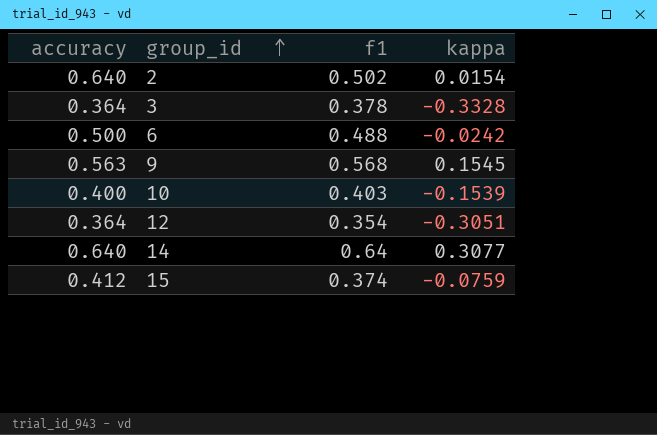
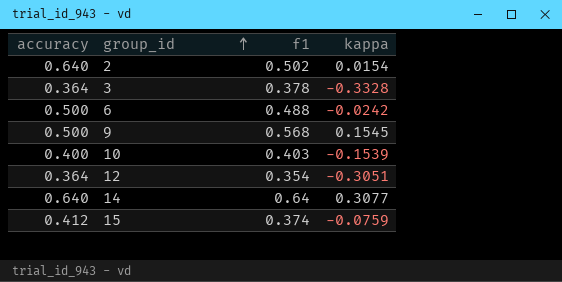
9 | accuracy: 0.563 -> 0.500

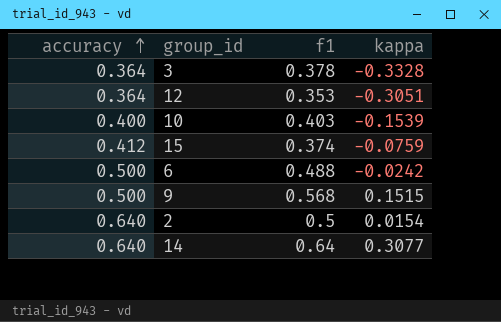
row order: group_id ascending -> accuracy ascending
12 | f1: 0.354 -> 0.353
9 | kappa: 0.1545 -> 0.1515
2 | f1: 0.502 -> 0.5

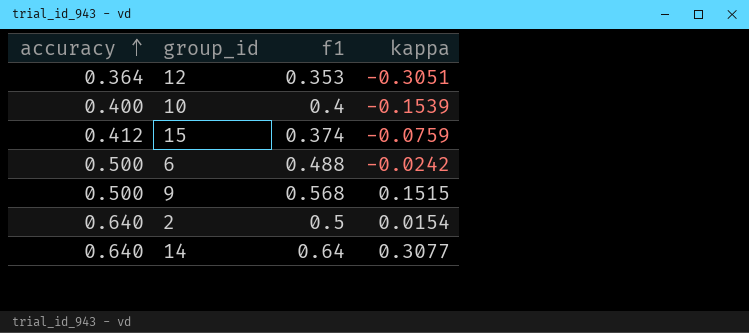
row 3: 0.364 | 0.378 | -0.3328 -> none
10 | f1: 0.403 -> 0.4

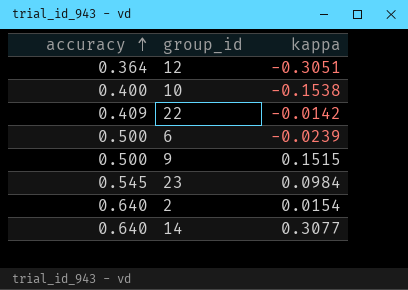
column f1 | position: 3 -> none
row 15: 0.412 | 0.374 | -0.0759 -> none
10 | kappa: -0.1539 -> -0.1538
row 22: none -> 0.409 | -0.0142
6 | kappa: -0.0242 -> -0.0239
row 23: none -> 0.545 | 0.0984

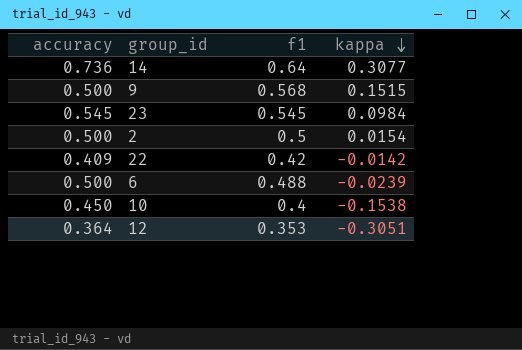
row order: accuracy ascending -> kappa descending
column f1 | position: none -> 3
14 | accuracy: 0.640 -> 0.736
2 | accuracy: 0.640 -> 0.500
10 | accuracy: 0.400 -> 0.450

